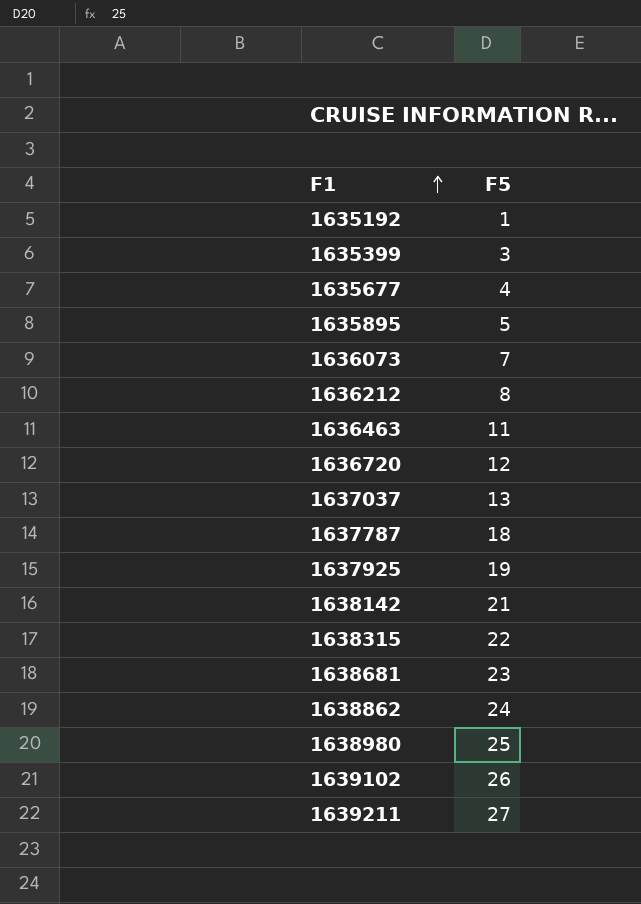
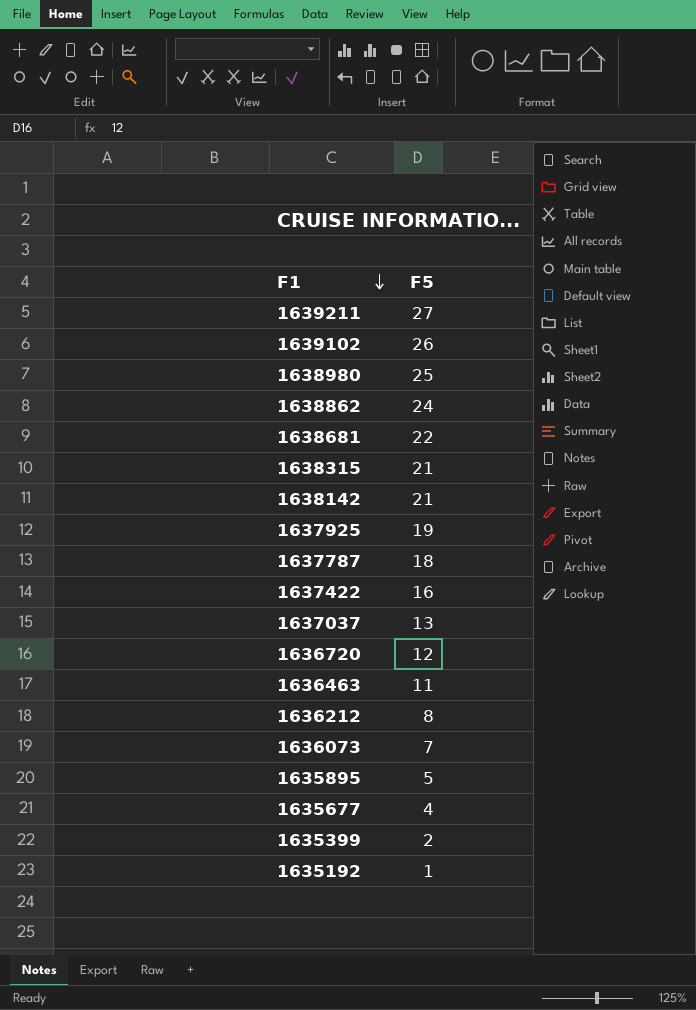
row order: F1 ascending -> F1 descending
1638681 | F5: 23 -> 22
1638315 | F5: 22 -> 21
row 1637422: none -> 16
1635399 | F5: 3 -> 2

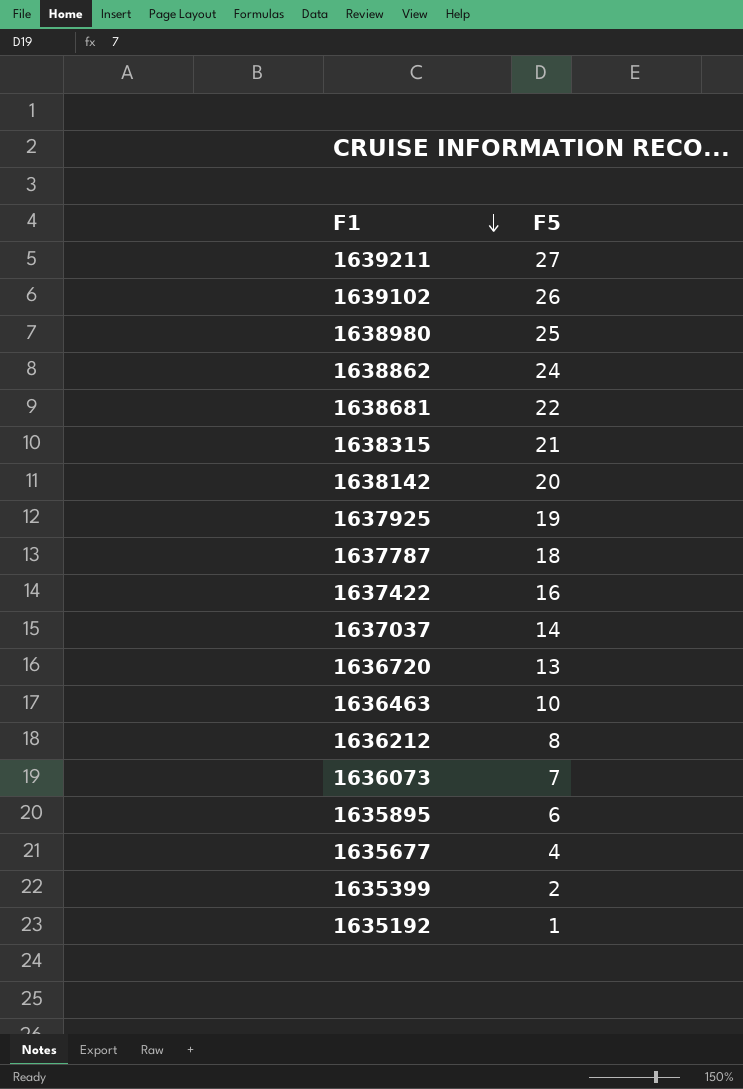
1638142 | F5: 21 -> 20
1637037 | F5: 13 -> 14
1636720 | F5: 12 -> 13
1636463 | F5: 11 -> 10
1635895 | F5: 5 -> 6

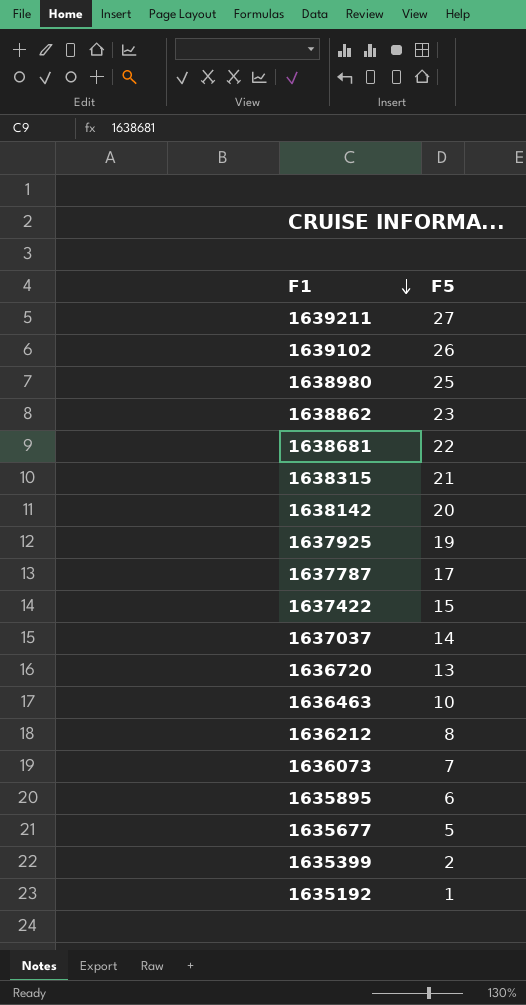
1638862 | F5: 24 -> 23
1637787 | F5: 18 -> 17
1637422 | F5: 16 -> 15
1635677 | F5: 4 -> 5

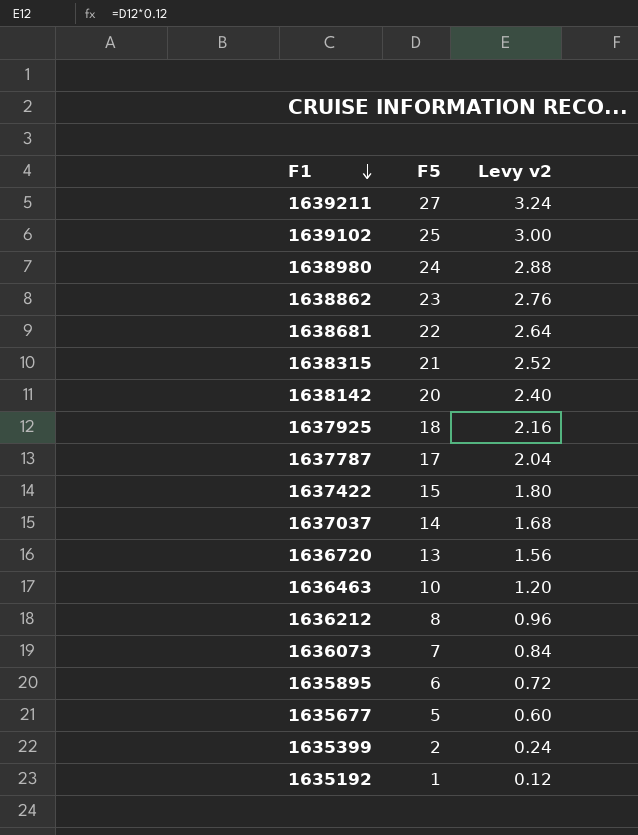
column Levy v2 | formula: none -> [F5] * 0.12
1639102 | F5: 26 -> 25
1638980 | F5: 25 -> 24
1637925 | F5: 19 -> 18

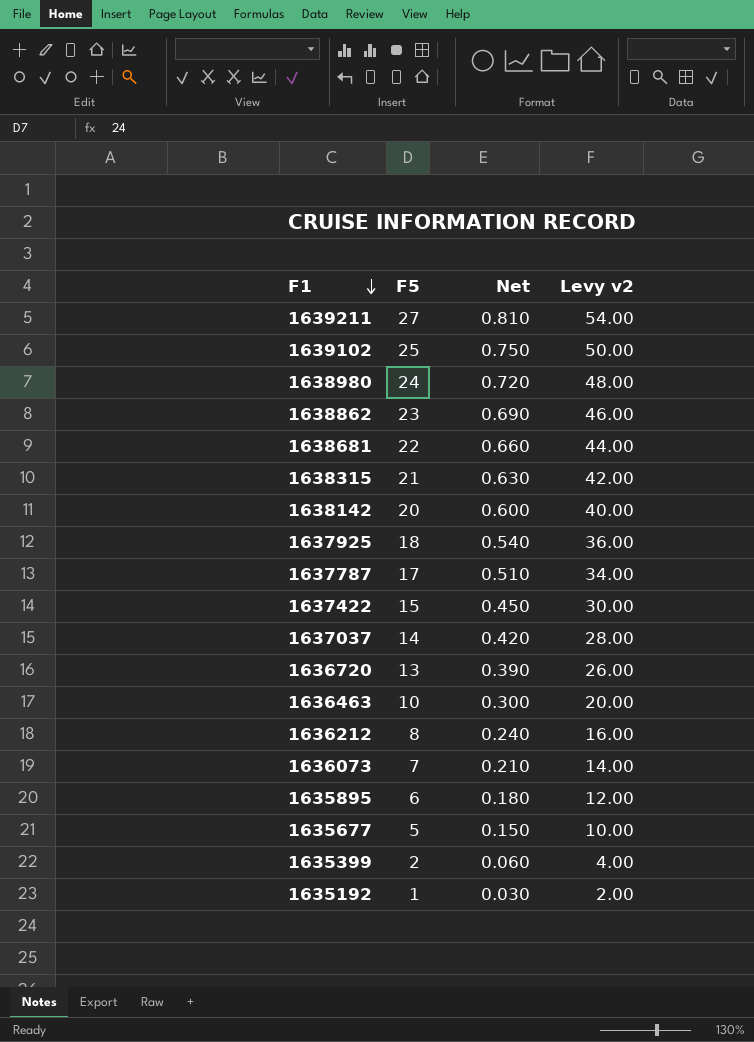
column Net | formula: none -> [F5] * 0.03
column Levy v2 | formula: [F5] * 0.12 -> [F5] * 2

